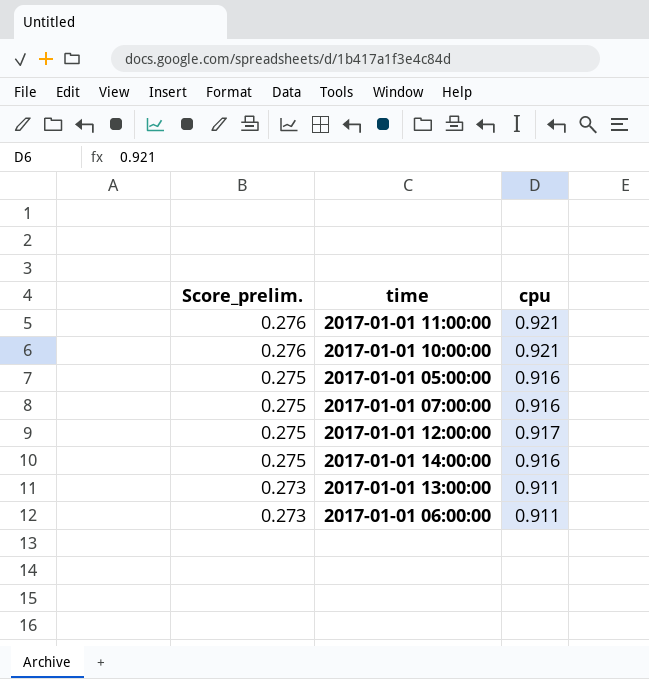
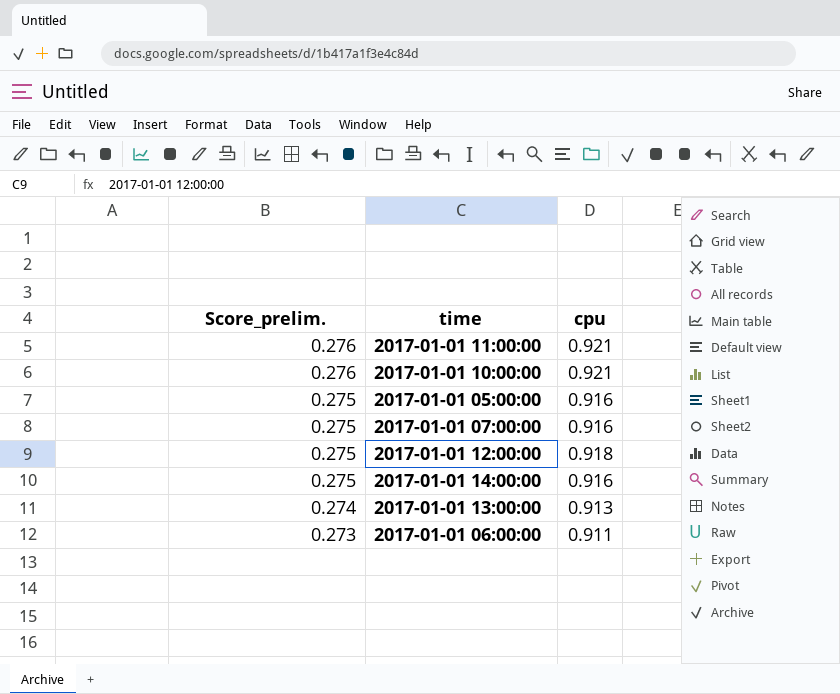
2017-01-01 12:00:00 | cpu: 0.917 -> 0.918
2017-01-01 13:00:00 | Score_prelim.: 0.273 -> 0.274
2017-01-01 13:00:00 | cpu: 0.911 -> 0.913

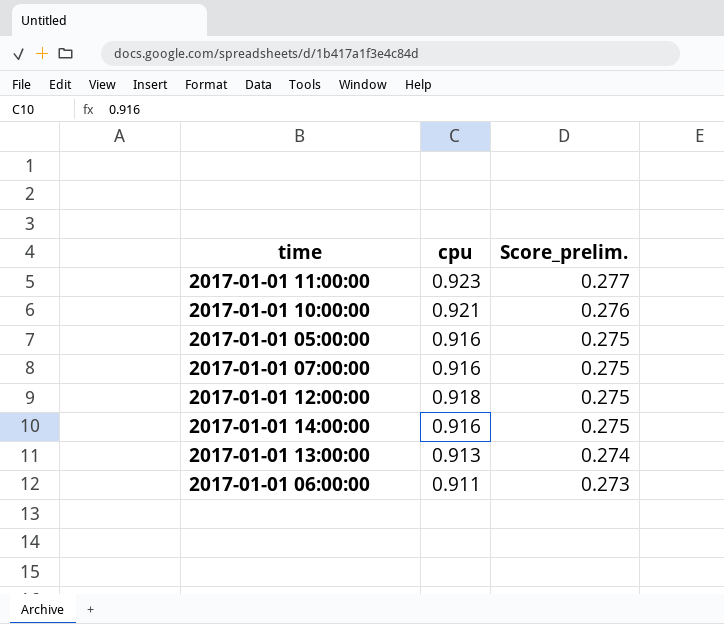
column Score_prelim. | position: 1 -> 3
2017-01-01 11:00:00 | cpu: 0.921 -> 0.923
2017-01-01 11:00:00 | Score_prelim.: 0.276 -> 0.277

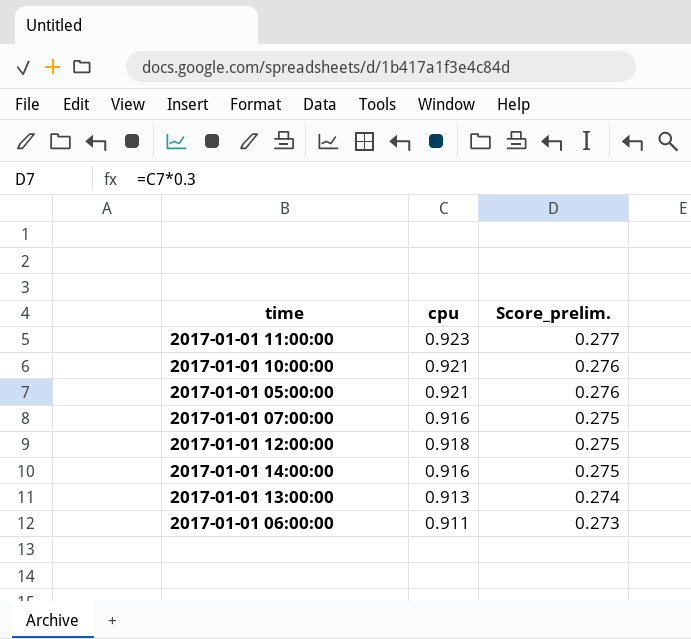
2017-01-01 05:00:00 | cpu: 0.916 -> 0.921
2017-01-01 05:00:00 | Score_prelim.: 0.275 -> 0.276

